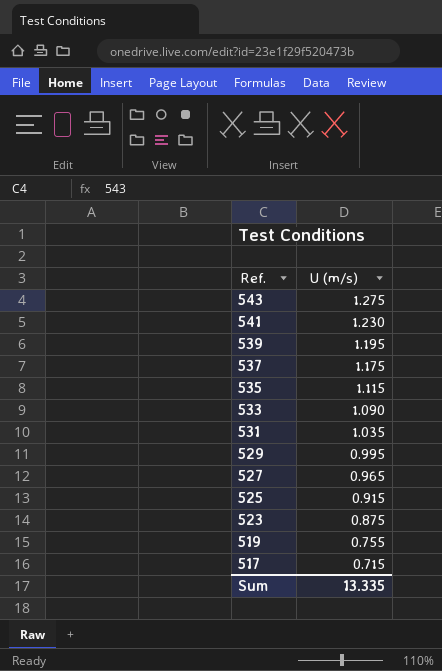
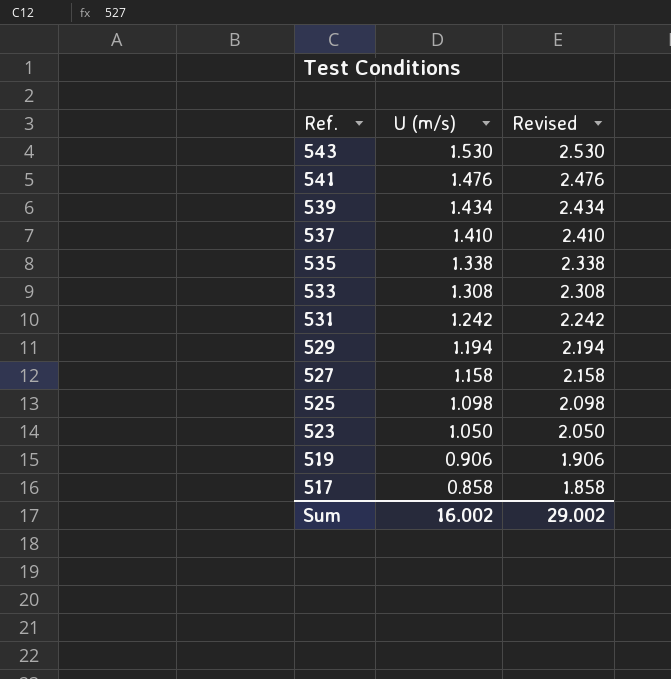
column Revised | formula: none -> [U (m/s)] + 1
543 | U (m/s): 1.275 -> 1.530
541 | U (m/s): 1.230 -> 1.476
539 | U (m/s): 1.195 -> 1.434
537 | U (m/s): 1.175 -> 1.410
535 | U (m/s): 1.115 -> 1.338
533 | U (m/s): 1.090 -> 1.308
531 | U (m/s): 1.035 -> 1.242
529 | U (m/s): 0.995 -> 1.194
527 | U (m/s): 0.965 -> 1.158
525 | U (m/s): 0.915 -> 1.098
523 | U (m/s): 0.875 -> 1.050
519 | U (m/s): 0.755 -> 0.906
517 | U (m/s): 0.715 -> 0.858
Sum | U (m/s): 13.335 -> 16.002

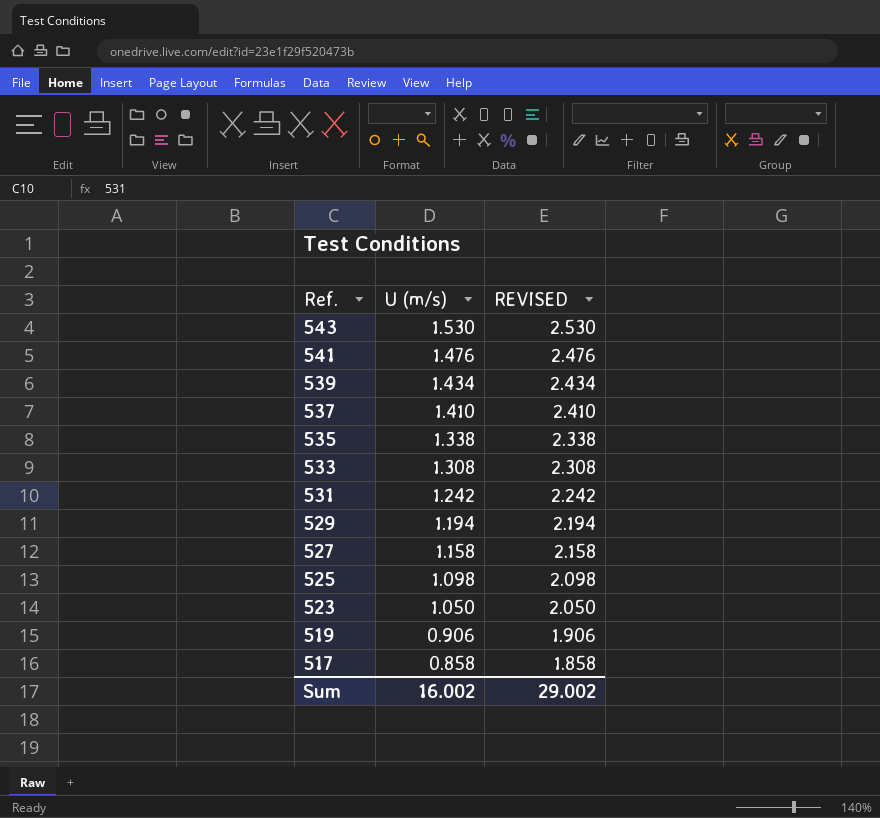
column name: Revised -> REVISED

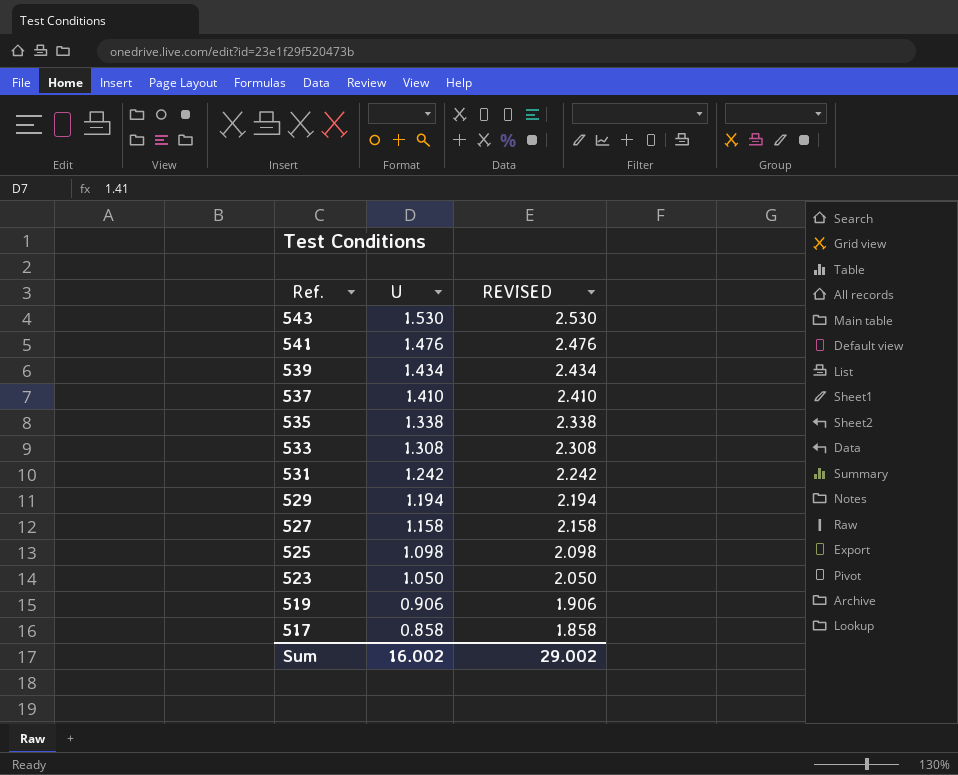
column name: U (m/s) -> U

